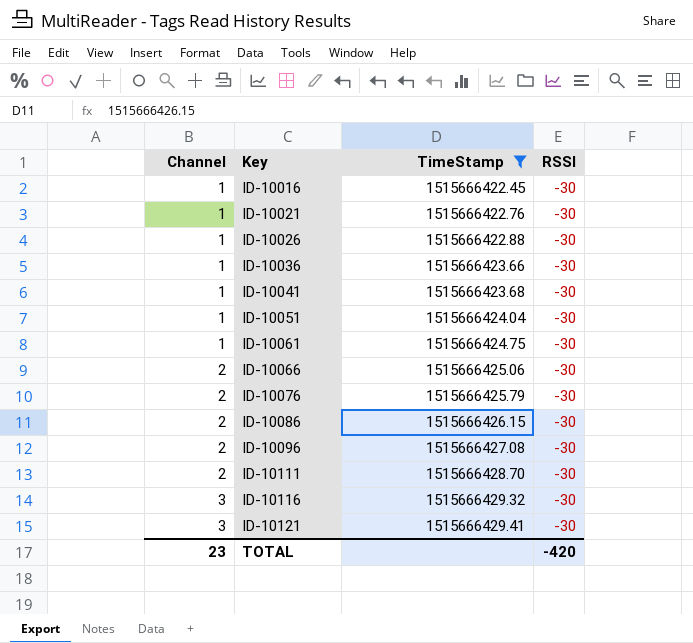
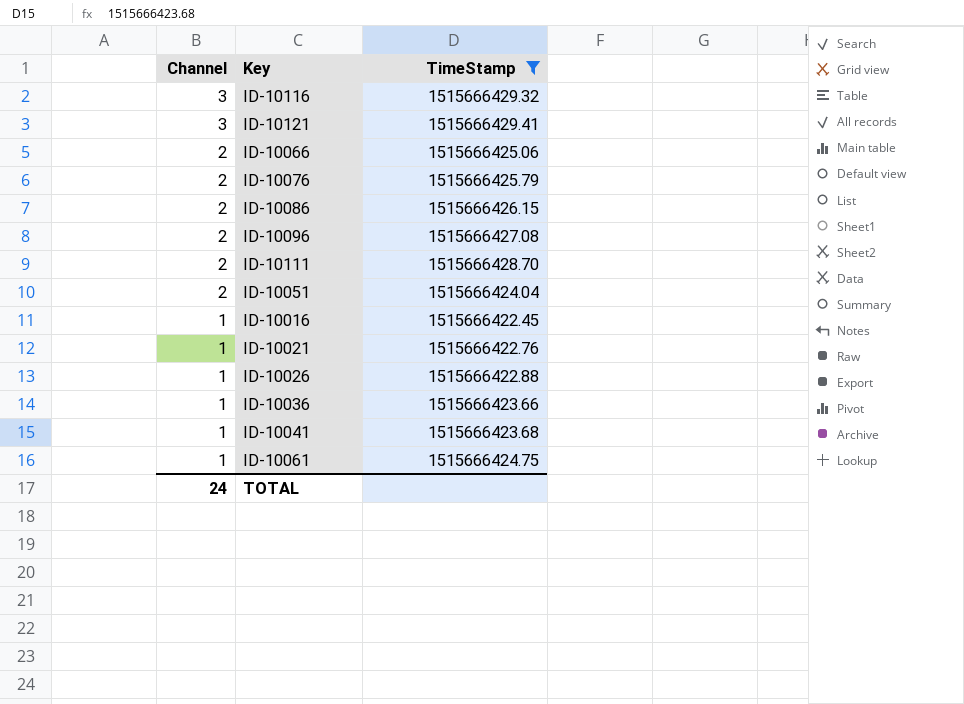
row order: Channel ascending -> Channel descending
column RSSI | position: 4 -> none
ID-10051 | Channel: 1 -> 2
TOTAL | Channel: 23 -> 24

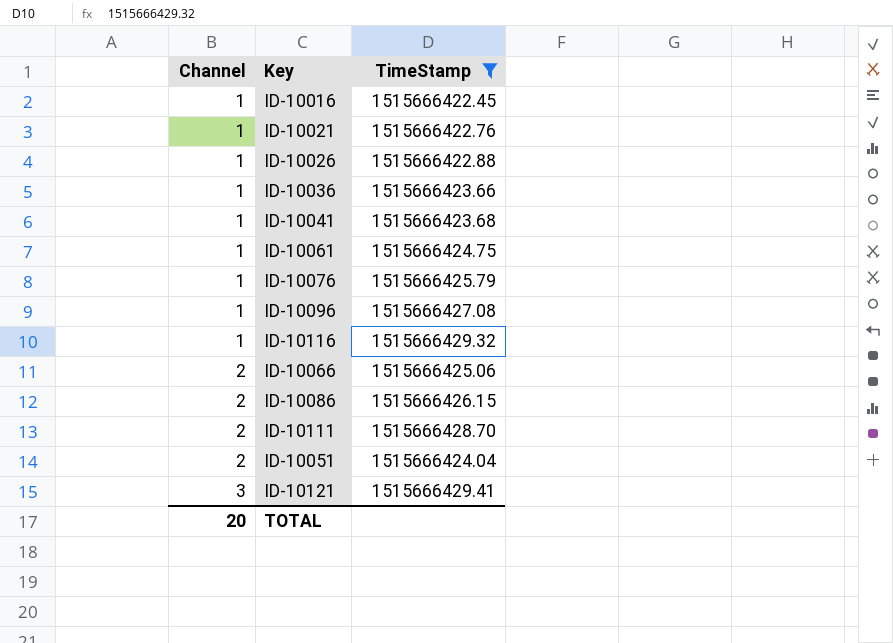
row order: Channel descending -> Channel ascending
ID-10076 | Channel: 2 -> 1
ID-10096 | Channel: 2 -> 1
ID-10116 | Channel: 3 -> 1
TOTAL | Channel: 24 -> 20

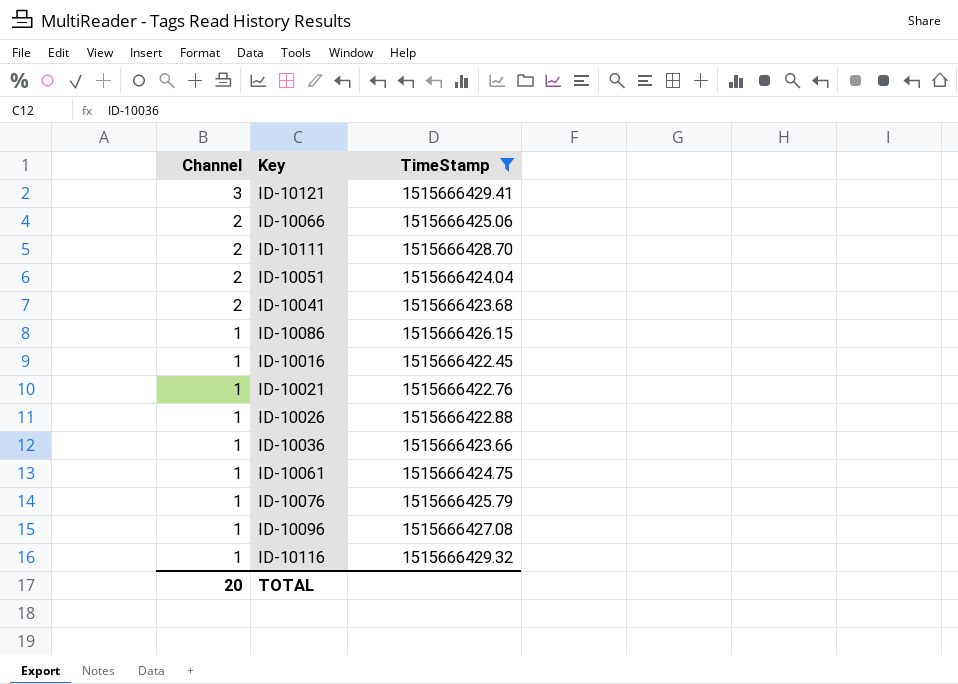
row order: Channel ascending -> Channel descending
ID-10041 | Channel: 1 -> 2
ID-10086 | Channel: 2 -> 1

